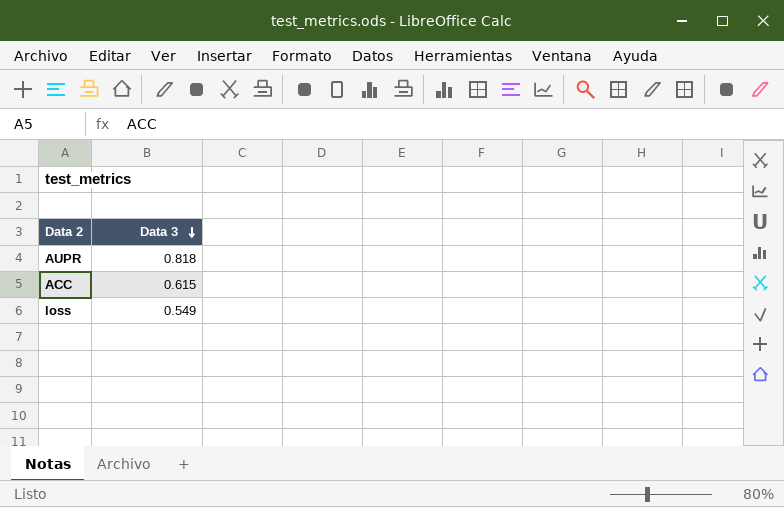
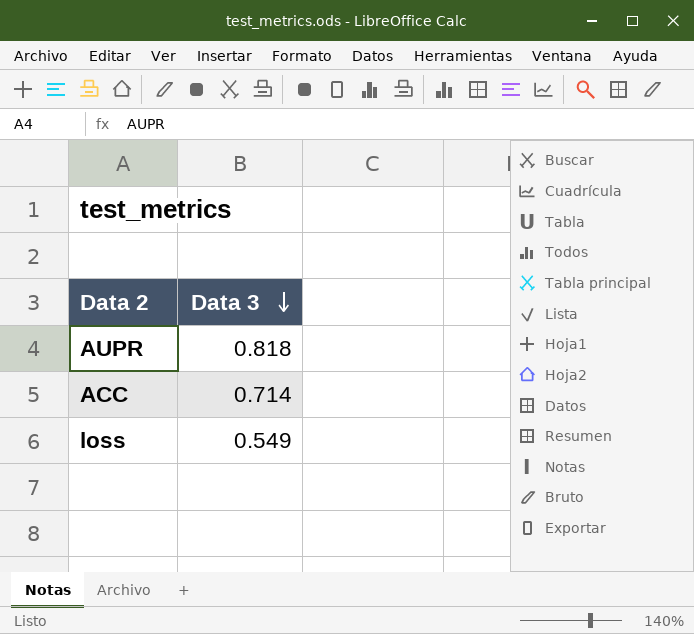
ACC | Data 3: 0.615 -> 0.714

